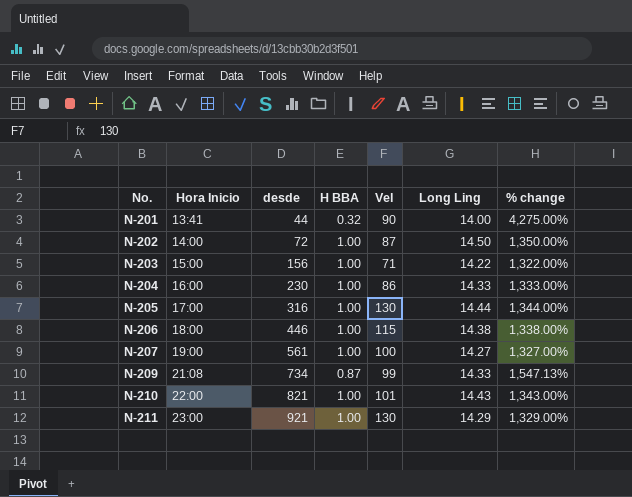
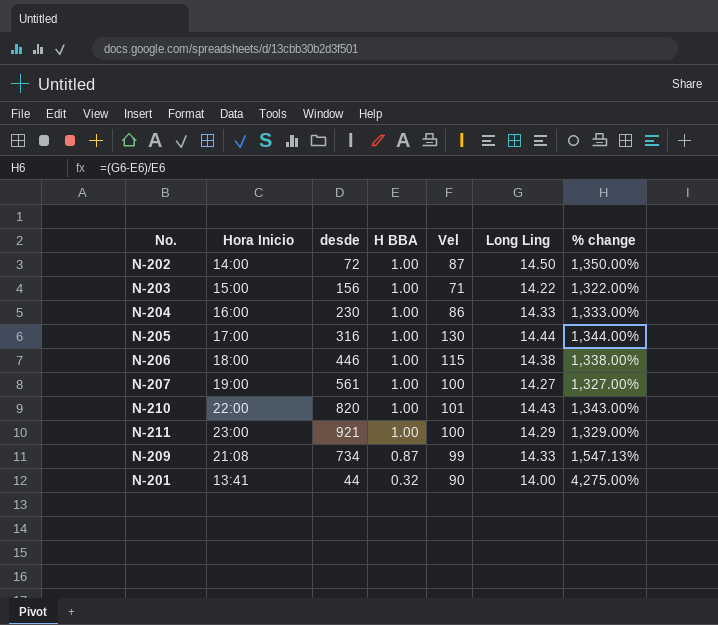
row order: No. ascending -> H BBA descending
N-210 | desde: 821 -> 820
N-211 | Vel: 130 -> 100

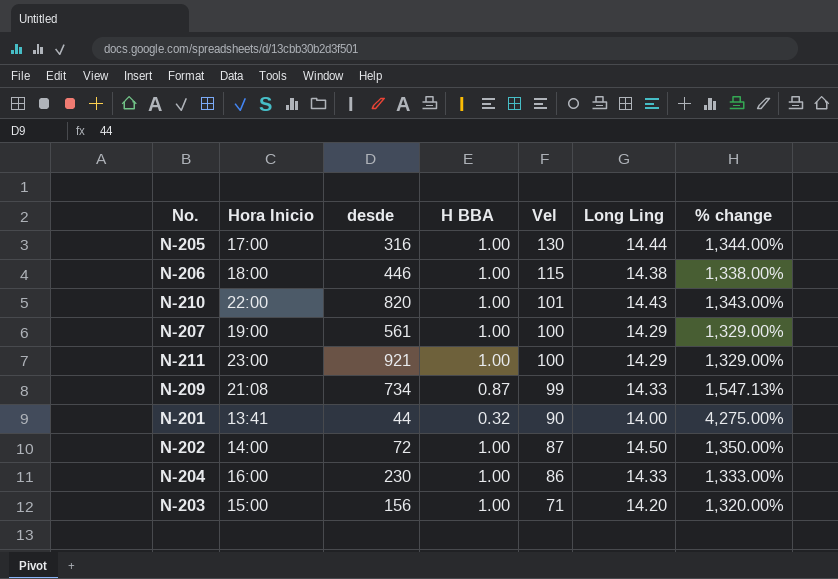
row order: H BBA descending -> Vel descending
N-207 | Long Ling: 14.27 -> 14.29
N-207 | % change: 1,327.00% -> 1,329.00%
N-203 | Long Ling: 14.22 -> 14.20
N-203 | % change: 1,322.00% -> 1,320.00%

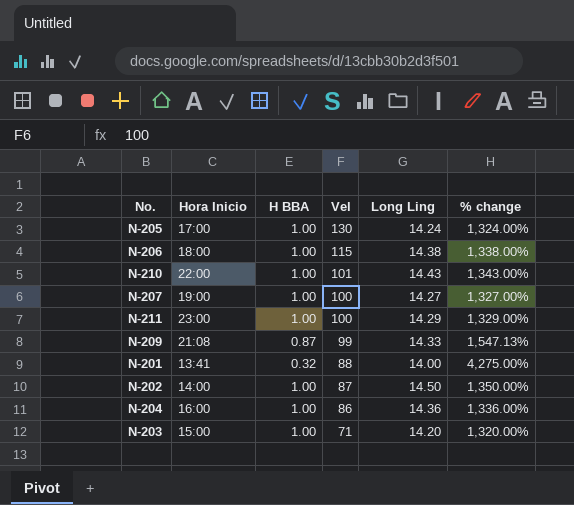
column desde | position: 3 -> none
N-205 | Long Ling: 14.44 -> 14.24
N-205 | % change: 1,344.00% -> 1,324.00%
N-207 | Long Ling: 14.29 -> 14.27
N-207 | % change: 1,329.00% -> 1,327.00%
N-201 | Vel: 90 -> 88
N-204 | Long Ling: 14.33 -> 14.36
N-204 | % change: 1,333.00% -> 1,336.00%

